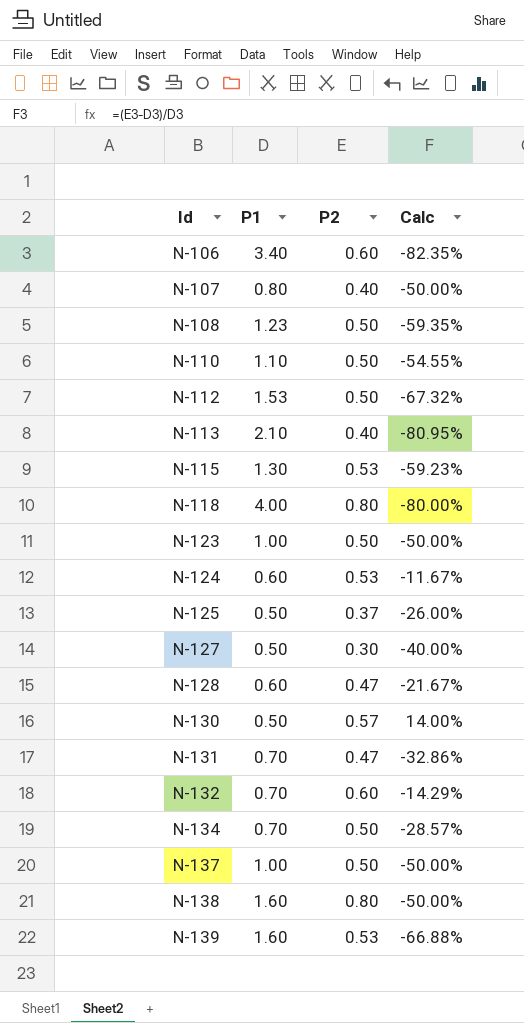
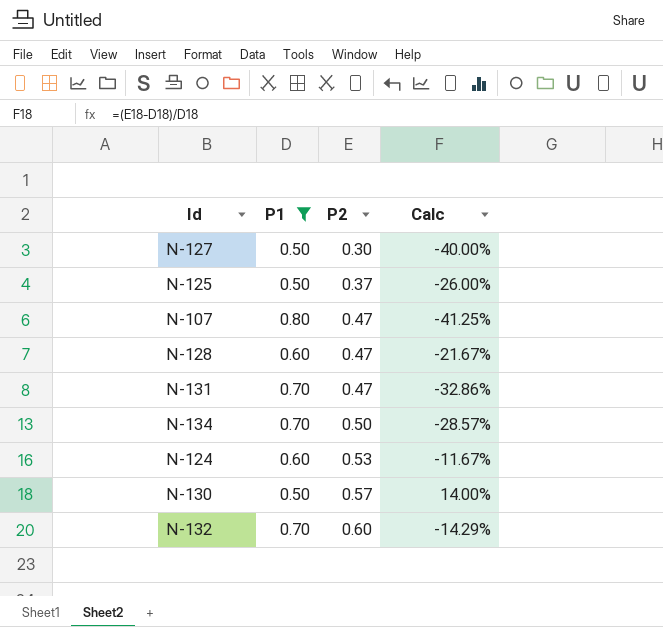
filter: none -> P1 <= 0.80
row order: Id ascending -> P2 ascending
N-107 | P2: 0.40 -> 0.47
N-107 | Calc: -50.00% -> -41.25%

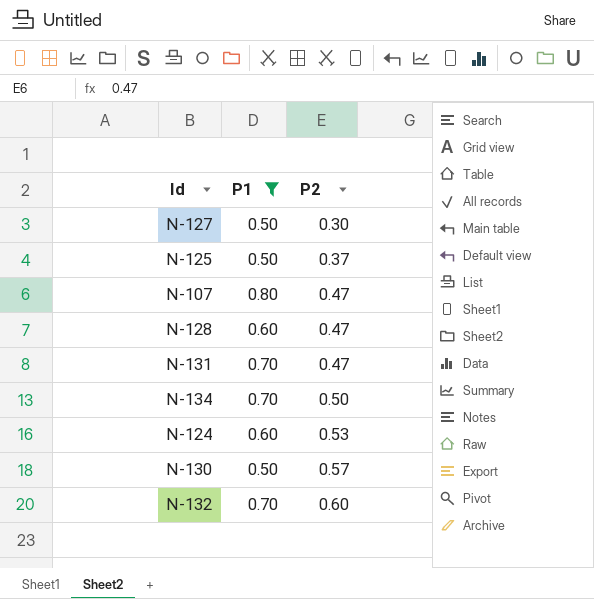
column Calc | formula: ([P2] - [P1]) / [P1] -> none

